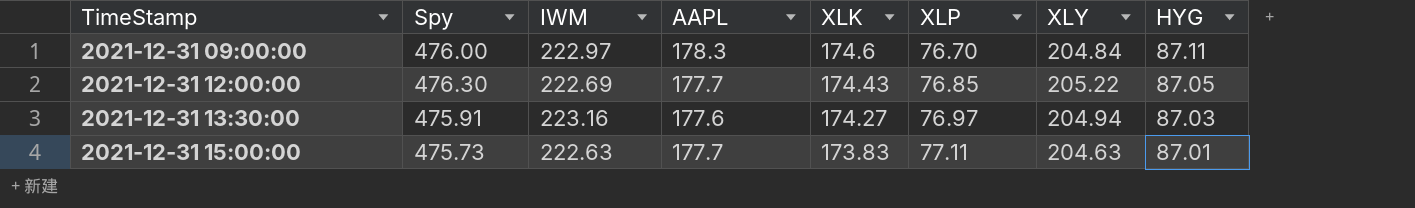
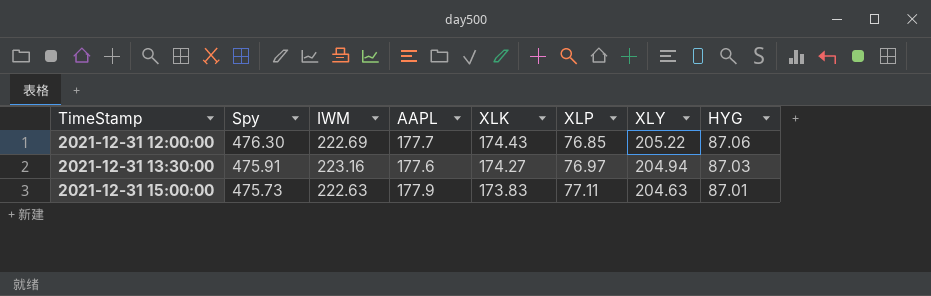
row 2021-12-31 09:00:00: 476.00 | 222.97 | 178.3 | 174.6 | 76.70 | 204.84 | 87.11 -> none
2021-12-31 12:00:00 | HYG: 87.05 -> 87.06
2021-12-31 15:00:00 | AAPL: 177.7 -> 177.9

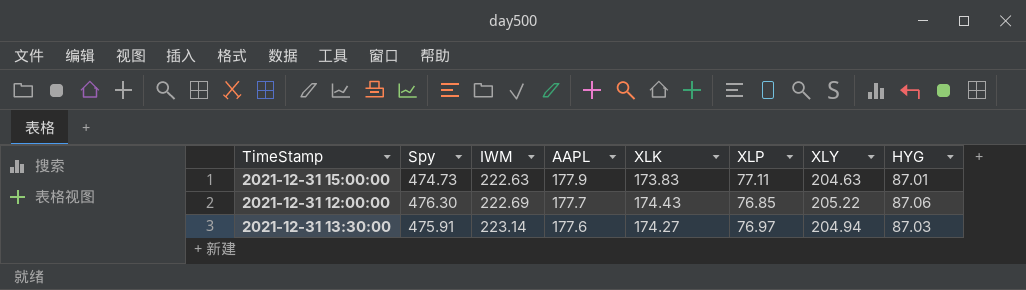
row order: TimeStamp ascending -> IWM ascending
2021-12-31 15:00:00 | Spy: 475.73 -> 474.73
2021-12-31 13:30:00 | IWM: 223.16 -> 223.14

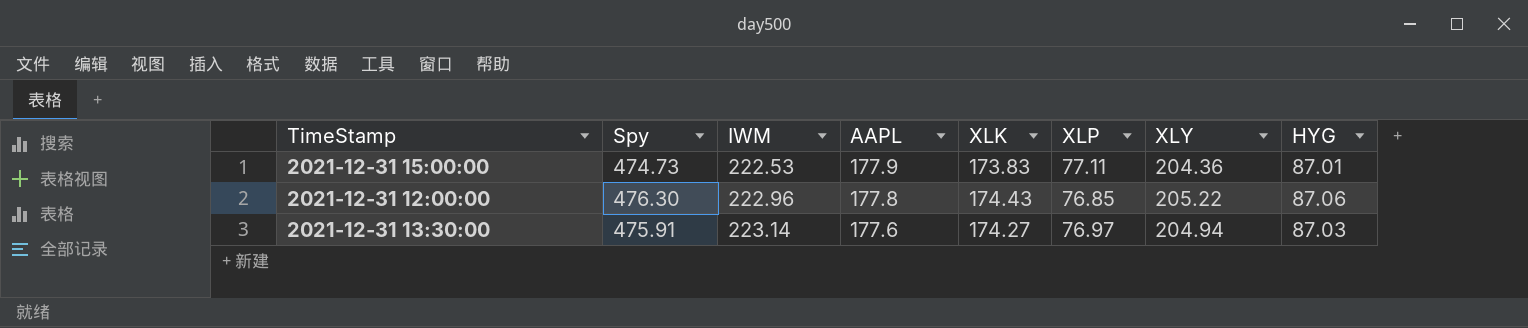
2021-12-31 15:00:00 | IWM: 222.63 -> 222.53
2021-12-31 15:00:00 | XLY: 204.63 -> 204.36
2021-12-31 12:00:00 | IWM: 222.69 -> 222.96
2021-12-31 12:00:00 | AAPL: 177.7 -> 177.8

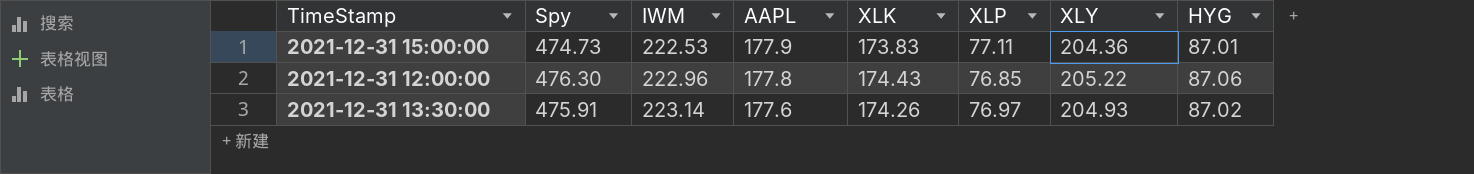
2021-12-31 13:30:00 | XLK: 174.27 -> 174.26
2021-12-31 13:30:00 | XLY: 204.94 -> 204.93
2021-12-31 13:30:00 | HYG: 87.03 -> 87.02

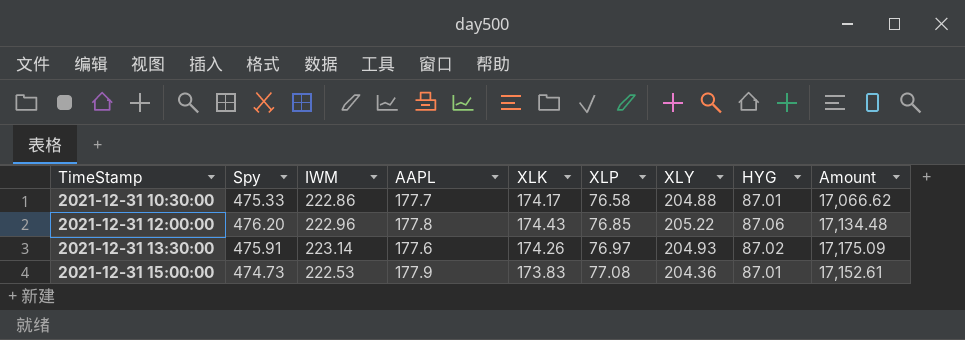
row order: IWM ascending -> TimeStamp ascending
column Amount | formula: none -> [IWM] * [XLP]
row 2021-12-31 10:30:00: none -> 475.33 | 222.86 | 177.7 | 174.17 | 76.58 | 204.88 | 87.01 | 17,066.62
2021-12-31 12:00:00 | Spy: 476.30 -> 476.20
2021-12-31 15:00:00 | XLP: 77.11 -> 77.08

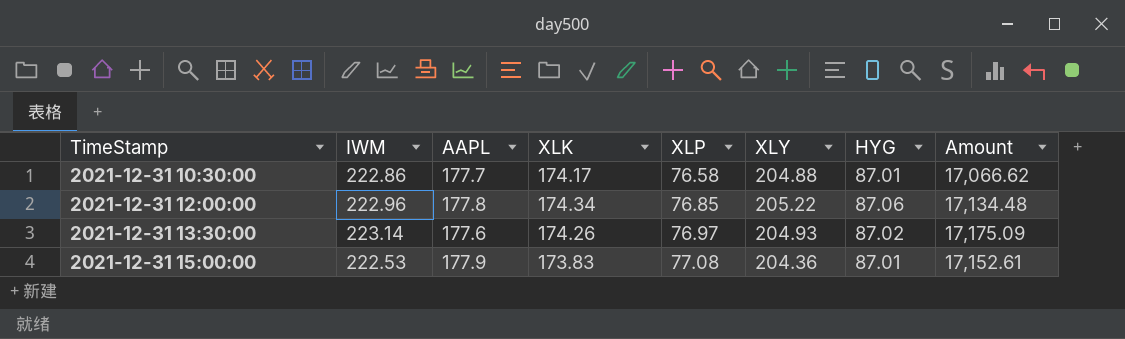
column Spy | position: 2 -> none
2021-12-31 12:00:00 | XLK: 174.43 -> 174.34

